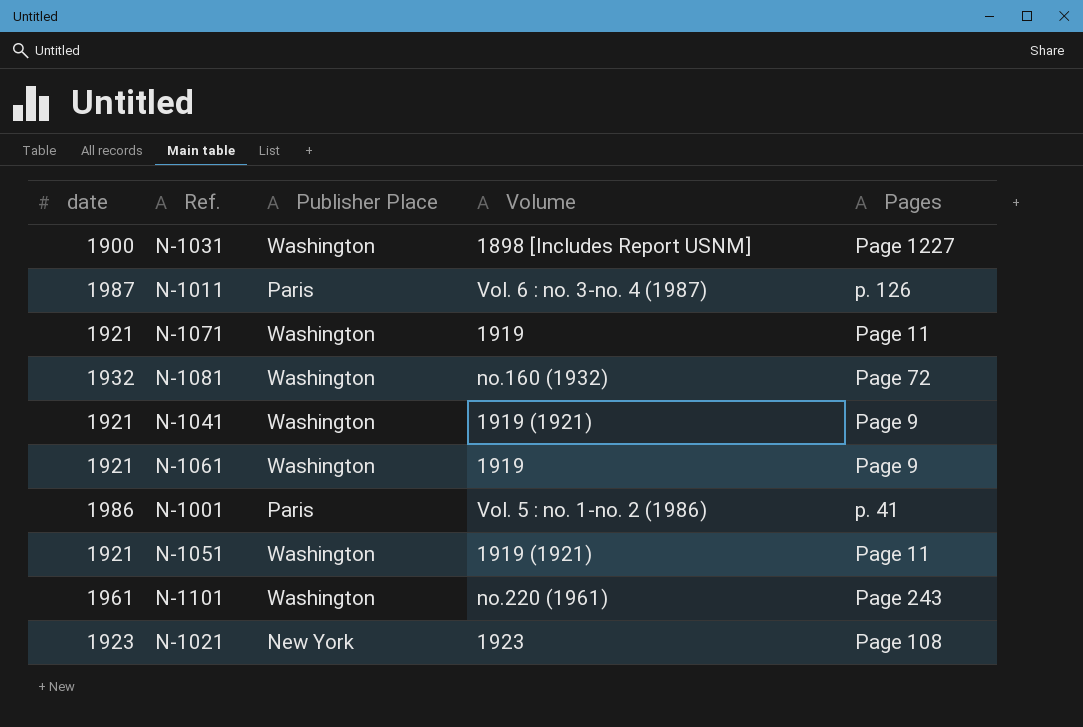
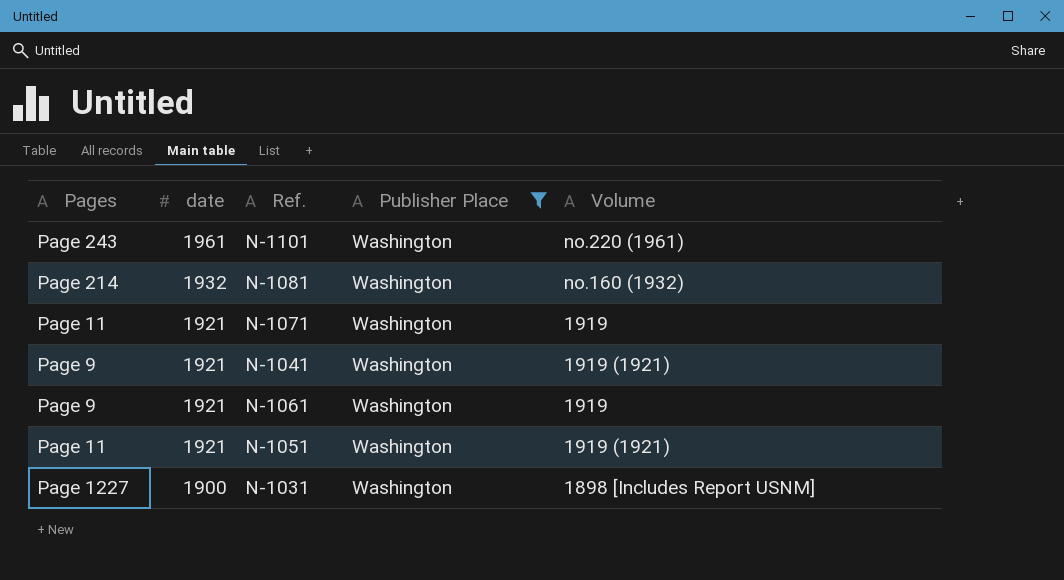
filter: none -> Publisher Place = Washington
row order: none -> date descending
column Pages | position: 5 -> 1
N-1081 | Pages: Page 72 -> Page 214

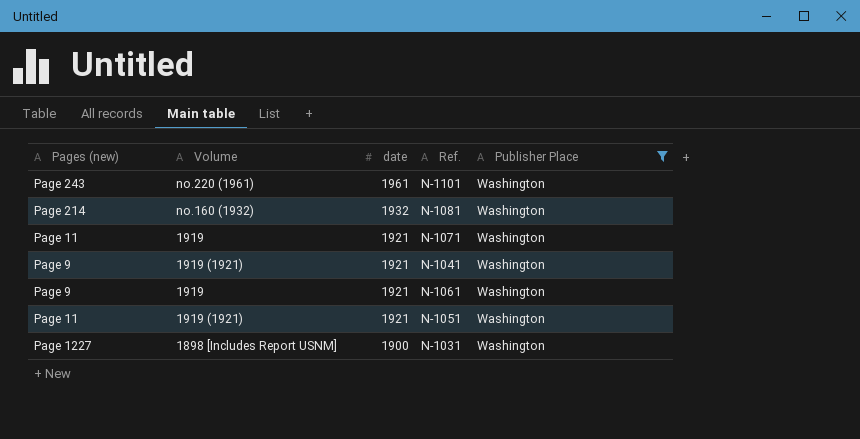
column name: Pages -> Pages (new)
column Volume | position: 5 -> 2

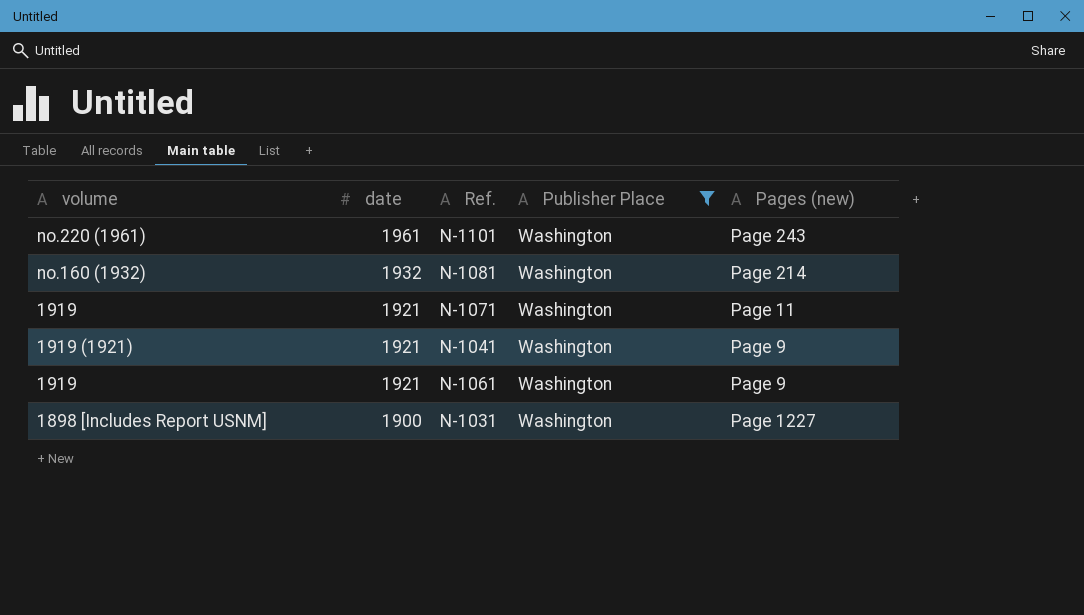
column name: Volume -> volume
column Pages (new) | position: 1 -> 5
row N-1051: Page 11 | 1919 (1921) | 1921 | Washington -> none

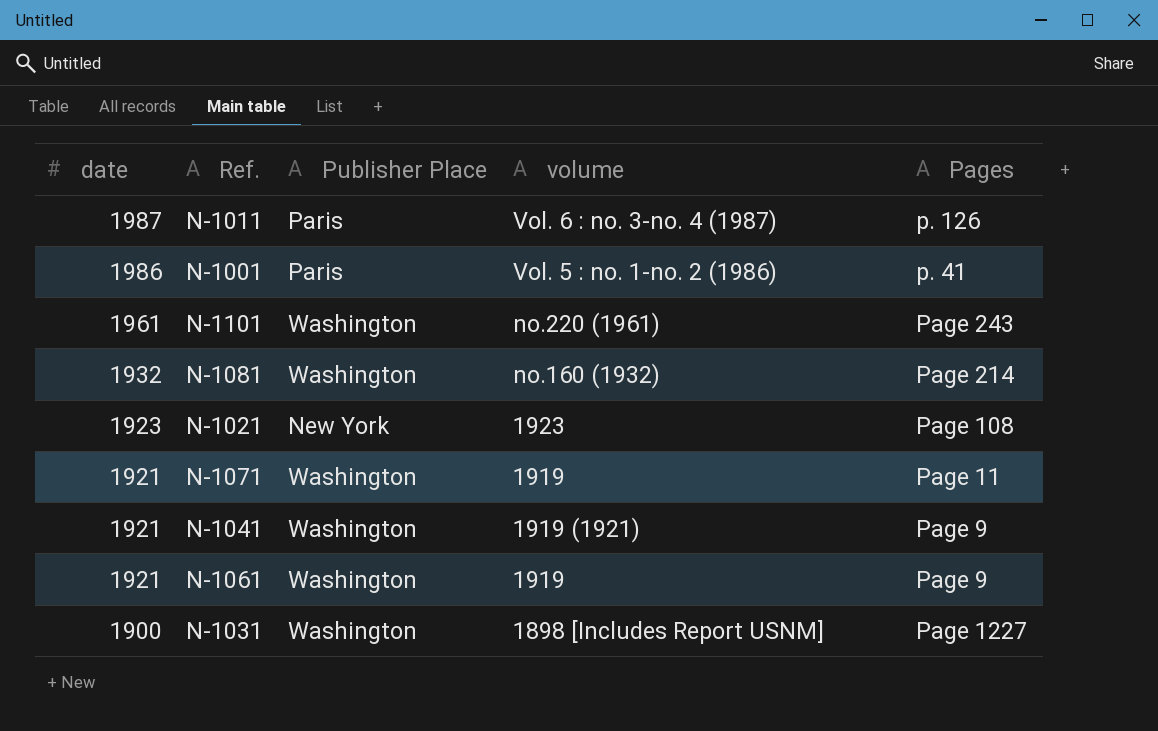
filter: Publisher Place = Washington -> none
column volume | position: 1 -> 4
column name: Pages (new) -> Pages

